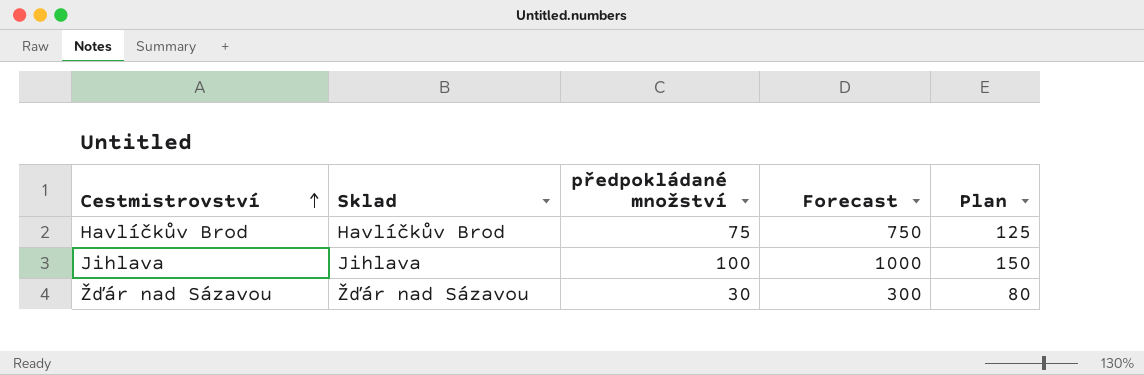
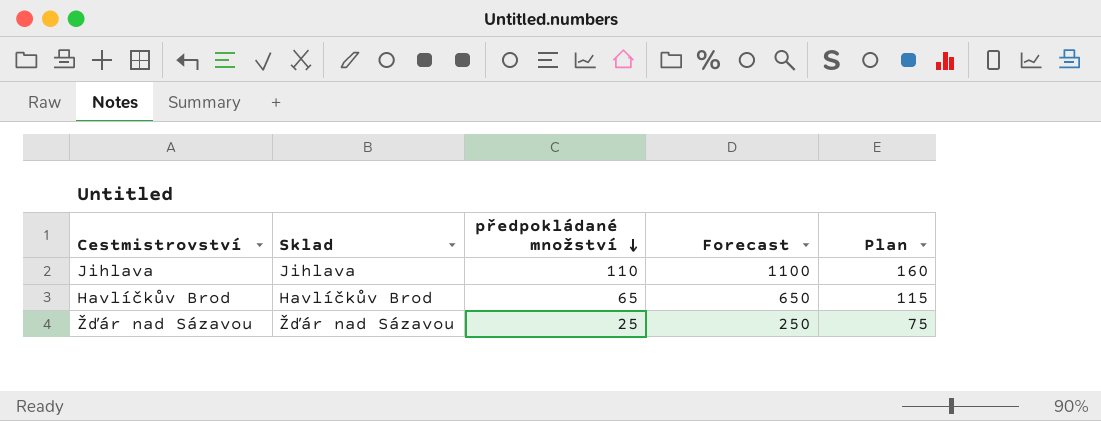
row order: Cestmistrovství ascending -> předpokládané množství descending
Jihlava | předpokládané množství: 100 -> 110
Jihlava | Forecast: 1000 -> 1100
Jihlava | Plan: 150 -> 160
Havlíčkův Brod | předpokládané množství: 75 -> 65
Havlíčkův Brod | Forecast: 750 -> 650
Havlíčkův Brod | Plan: 125 -> 115
Žďár nad Sázavou | předpokládané množství: 30 -> 25
Žďár nad Sázavou | Forecast: 300 -> 250
Žďár nad Sázavou | Plan: 80 -> 75

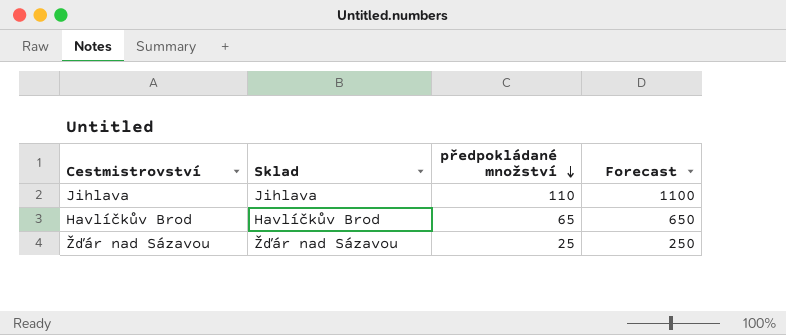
column Plan | formula: [předpokládané množství] + 50 -> none

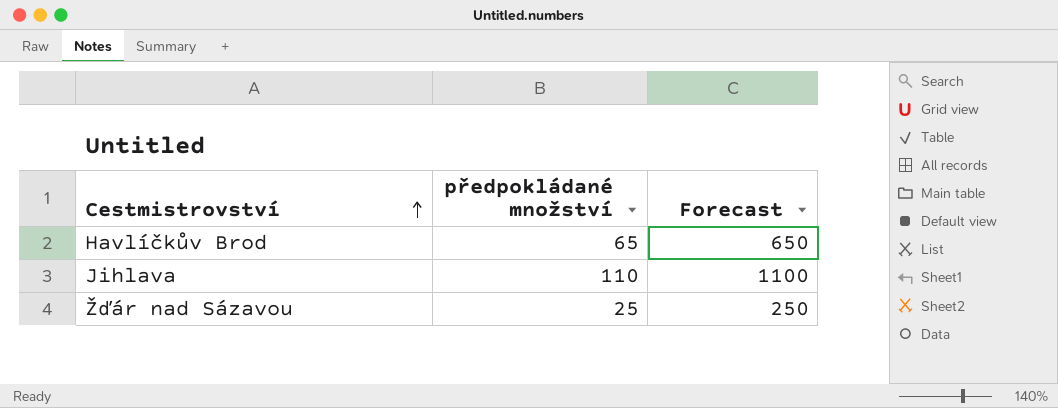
row order: předpokládané množství descending -> Cestmistrovství ascending
column Sklad | position: 2 -> none

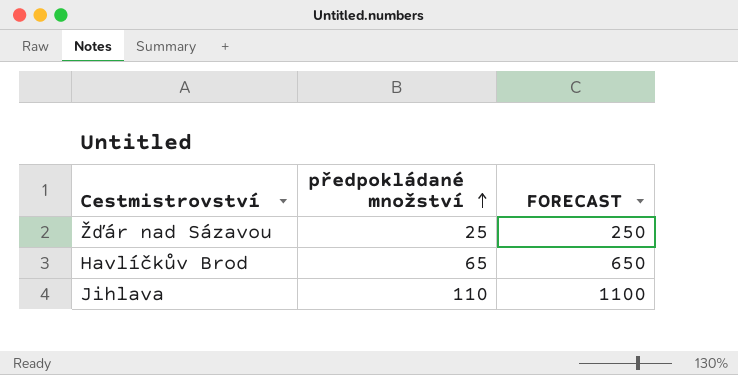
row order: Cestmistrovství ascending -> předpokládané množství ascending
column name: Forecast -> FORECAST

